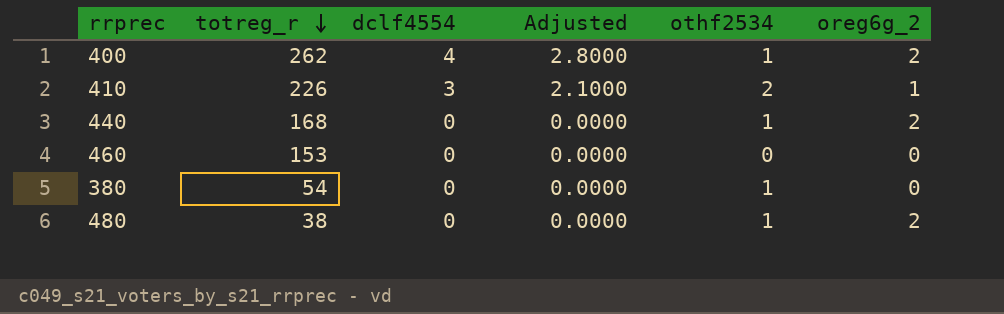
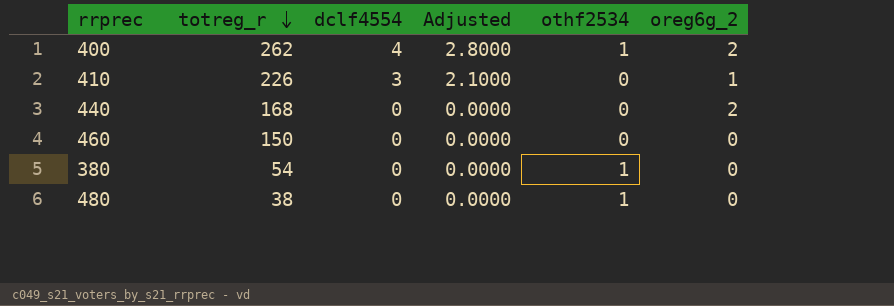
410 | othf2534: 2 -> 0
440 | othf2534: 1 -> 0
460 | totreg_r: 153 -> 150
480 | oreg6g_2: 2 -> 0

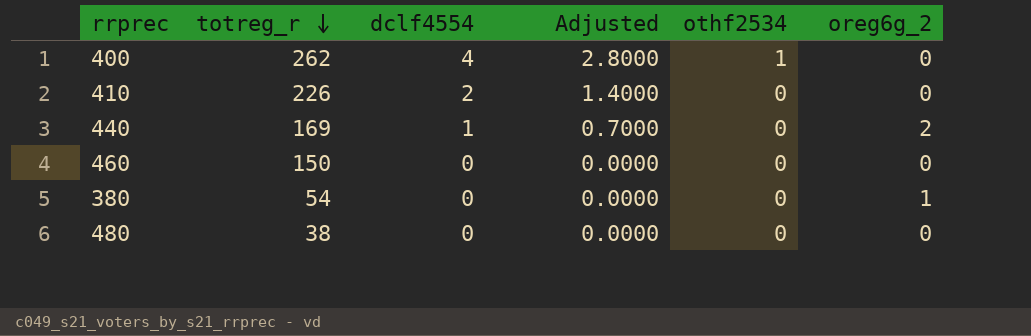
400 | oreg6g_2: 2 -> 0
410 | dclf4554: 3 -> 2
410 | Adjusted: 2.1000 -> 1.4000
410 | oreg6g_2: 1 -> 0
440 | totreg_r: 168 -> 169
440 | dclf4554: 0 -> 1
440 | Adjusted: 0.0000 -> 0.7000
380 | othf2534: 1 -> 0
380 | oreg6g_2: 0 -> 1
480 | othf2534: 1 -> 0

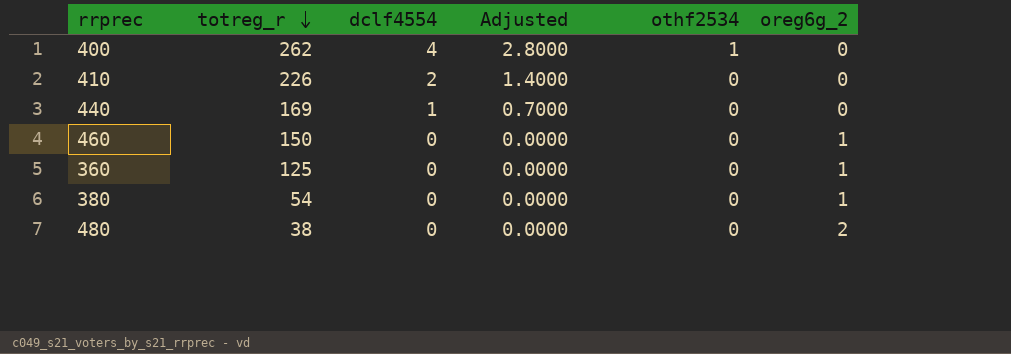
440 | oreg6g_2: 2 -> 0
460 | oreg6g_2: 0 -> 1
row 360: none -> 125 | 0 | 0.0000 | 0 | 1
480 | oreg6g_2: 0 -> 2

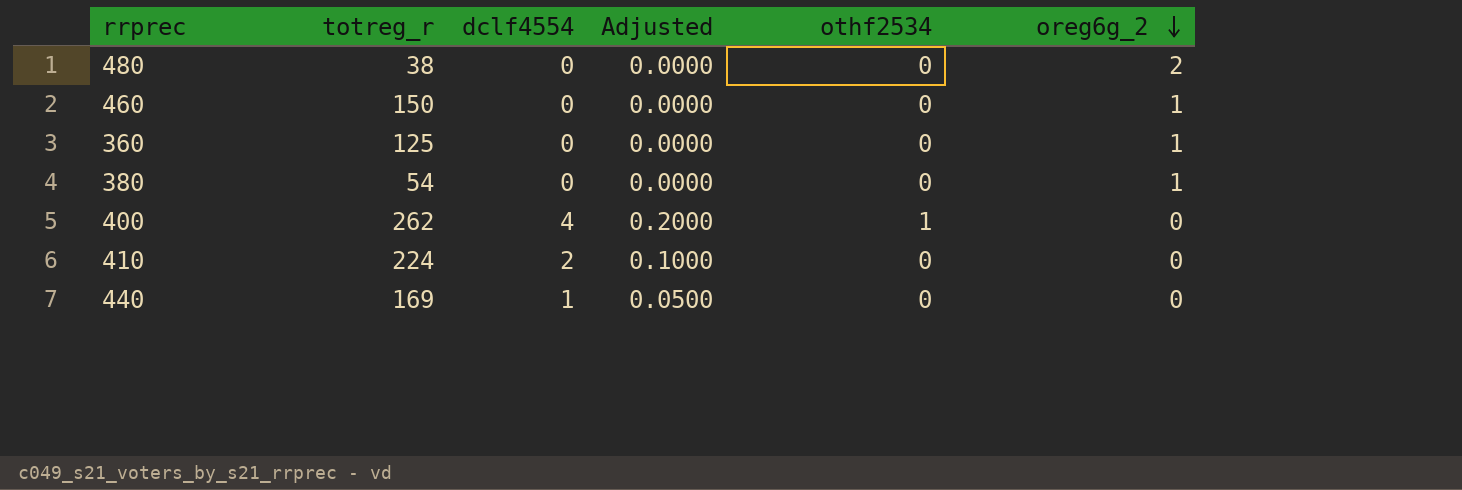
row order: totreg_r descending -> oreg6g_2 descending
column Adjusted | formula: [dclf4554] * 0.7 -> [dclf4554] * 0.05
410 | totreg_r: 226 -> 224

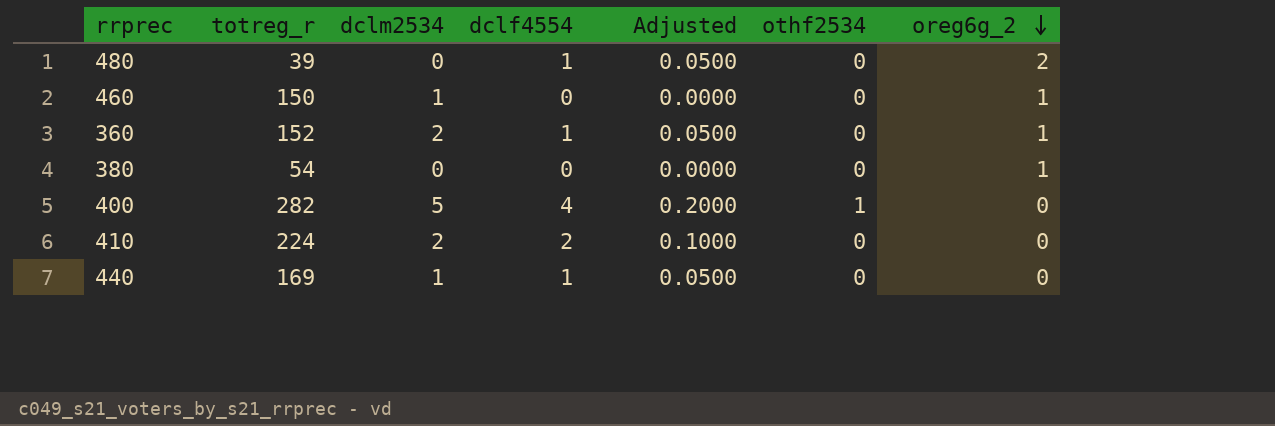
column dclm2534 | position: none -> 3
480 | totreg_r: 38 -> 39
480 | dclf4554: 0 -> 1
480 | Adjusted: 0.0000 -> 0.0500
360 | totreg_r: 125 -> 152
360 | dclf4554: 0 -> 1
360 | Adjusted: 0.0000 -> 0.0500
400 | totreg_r: 262 -> 282

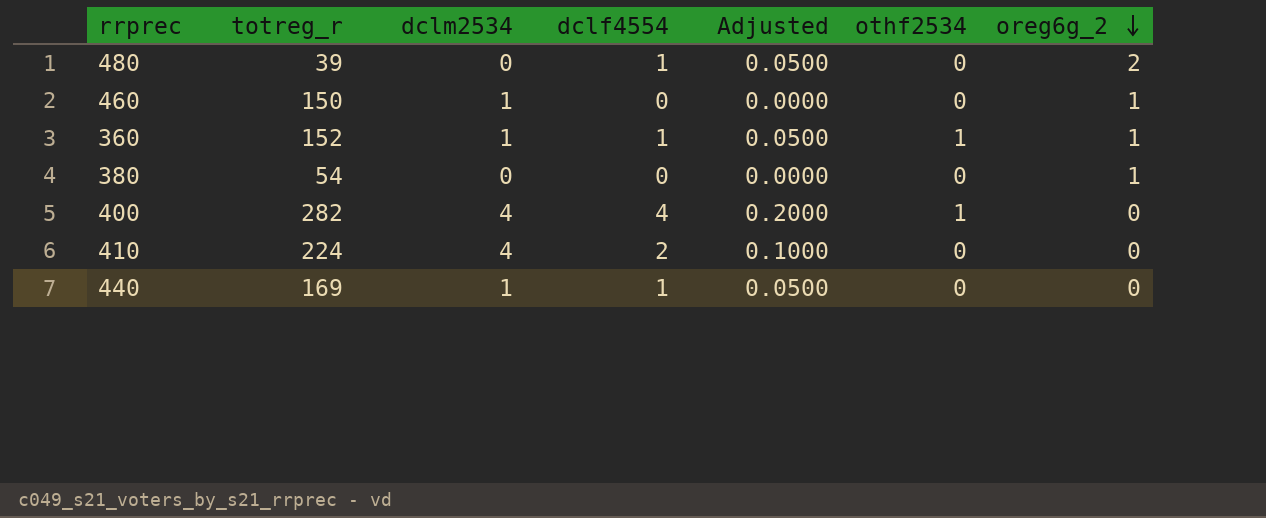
360 | dclm2534: 2 -> 1
360 | othf2534: 0 -> 1
400 | dclm2534: 5 -> 4
410 | dclm2534: 2 -> 4

